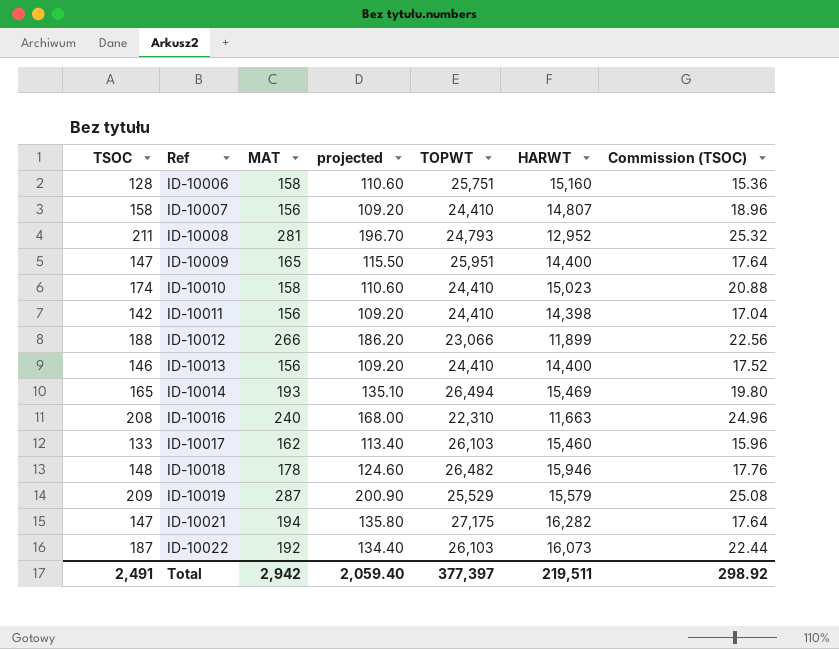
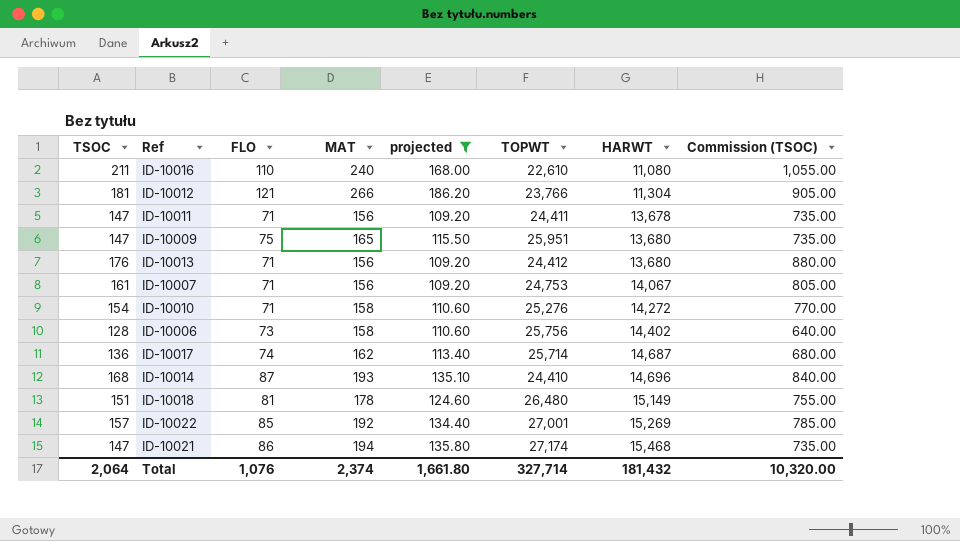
filter: none -> projected <= 186.20
row order: Ref ascending -> HARWT ascending
column FLO | position: none -> 3
column Commission (TSOC) | formula: [TSOC] * 0.12 -> [TSOC] * 5
ID-10016 | TSOC: 208 -> 211
ID-10016 | TOPWT: 22,310 -> 22,610
ID-10016 | HARWT: 11,663 -> 11,080
ID-10012 | TSOC: 188 -> 181
ID-10012 | TOPWT: 23,066 -> 23,766
ID-10012 | HARWT: 11,899 -> 11,304
ID-10011 | TSOC: 142 -> 147
ID-10011 | TOPWT: 24,410 -> 24,411
ID-10011 | HARWT: 14,398 -> 13,678
ID-10009 | HARWT: 14,400 -> 13,680
ID-10013 | TSOC: 146 -> 176
ID-10013 | TOPWT: 24,410 -> 24,412
ID-10013 | HARWT: 14,400 -> 13,680
ID-10007 | TSOC: 158 -> 161
ID-10007 | TOPWT: 24,410 -> 24,753
ID-10007 | HARWT: 14,807 -> 14,067
ID-10010 | TSOC: 174 -> 154
ID-10010 | TOPWT: 24,410 -> 25,276
ID-10010 | HARWT: 15,023 -> 14,272
ID-10006 | TOPWT: 25,751 -> 25,756
ID-10006 | HARWT: 15,160 -> 14,402
ID-10017 | TSOC: 133 -> 136
ID-10017 | TOPWT: 26,103 -> 25,714
ID-10017 | HARWT: 15,460 -> 14,687
ID-10014 | TSOC: 165 -> 168
ID-10014 | TOPWT: 26,494 -> 24,410
ID-10014 | HARWT: 15,469 -> 14,696
ID-10018 | TSOC: 148 -> 151
ID-10018 | TOPWT: 26,482 -> 26,480
ID-10018 | HARWT: 15,946 -> 15,149
ID-10022 | TSOC: 187 -> 157
ID-10022 | TOPWT: 26,103 -> 27,001
ID-10022 | HARWT: 16,073 -> 15,269
ID-10021 | TOPWT: 27,175 -> 27,174
ID-10021 | HARWT: 16,282 -> 15,468
Total | TSOC: 2,491 -> 2,064
Total | MAT: 2,942 -> 2,374
Total | projected: 2,059.40 -> 1,661.80
Total | TOPWT: 377,397 -> 327,714
Total | HARWT: 219,511 -> 181,432
Total | Commission (TSOC): 298.92 -> 10,320.00

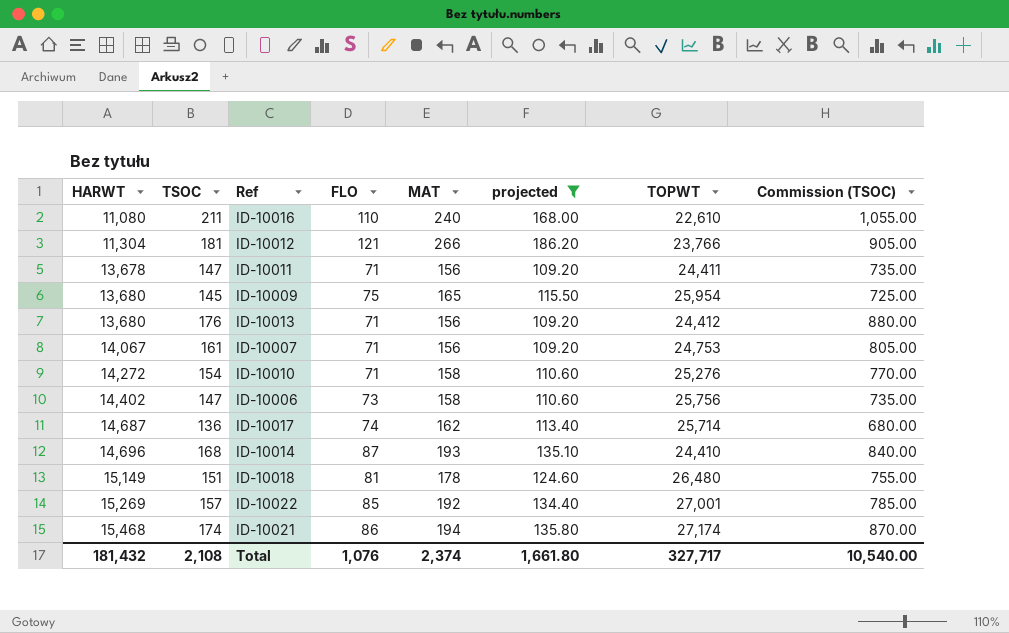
column HARWT | position: 7 -> 1
ID-10009 | TSOC: 147 -> 145
ID-10009 | TOPWT: 25,951 -> 25,954
ID-10009 | Commission (TSOC): 735.00 -> 725.00
ID-10006 | TSOC: 128 -> 147
ID-10006 | Commission (TSOC): 640.00 -> 735.00
ID-10021 | TSOC: 147 -> 174
ID-10021 | Commission (TSOC): 735.00 -> 870.00
Total | TSOC: 2,064 -> 2,108
Total | TOPWT: 327,714 -> 327,717
Total | Commission (TSOC): 10,320.00 -> 10,540.00

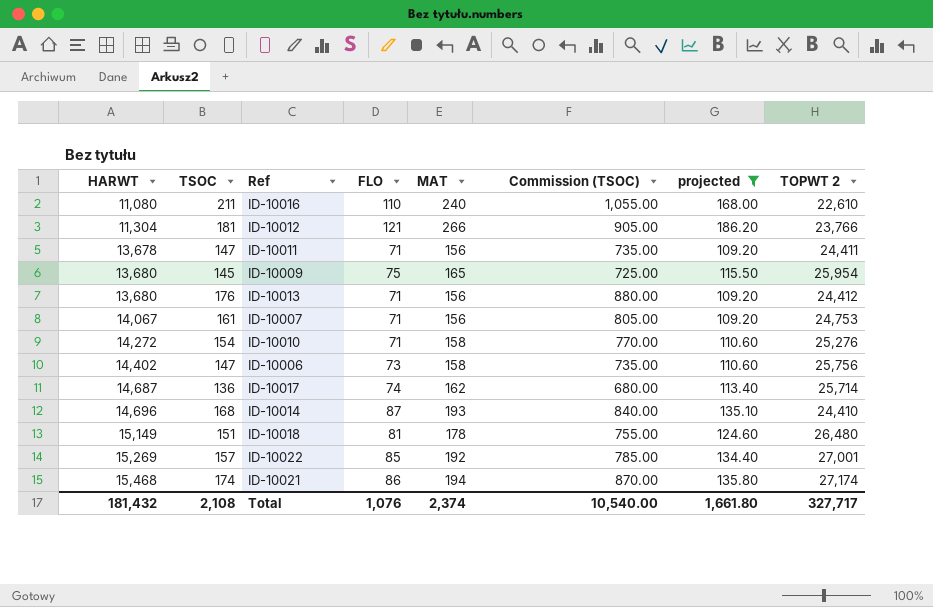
column Commission (TSOC) | position: 8 -> 6
column name: TOPWT -> TOPWT 2

